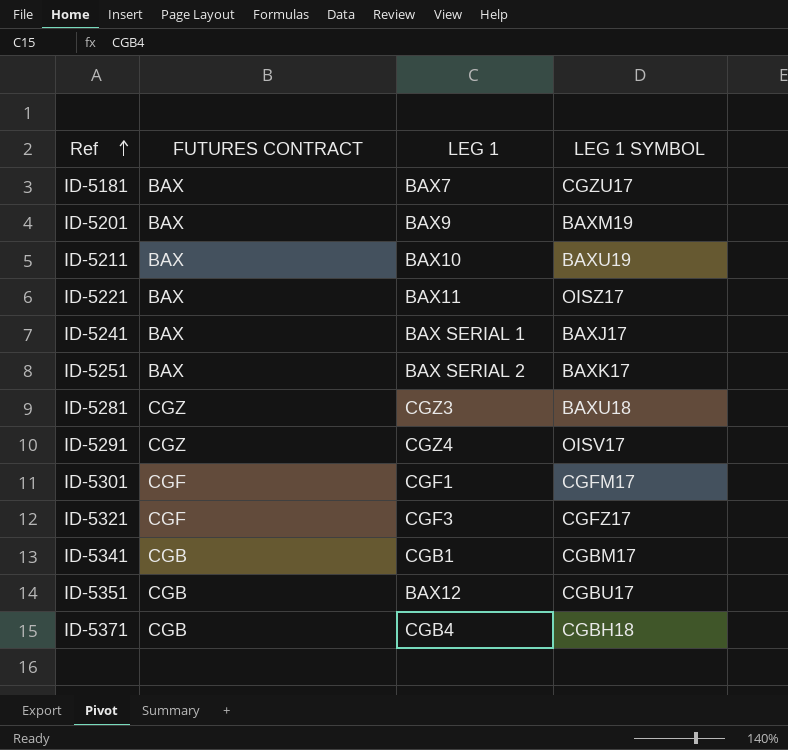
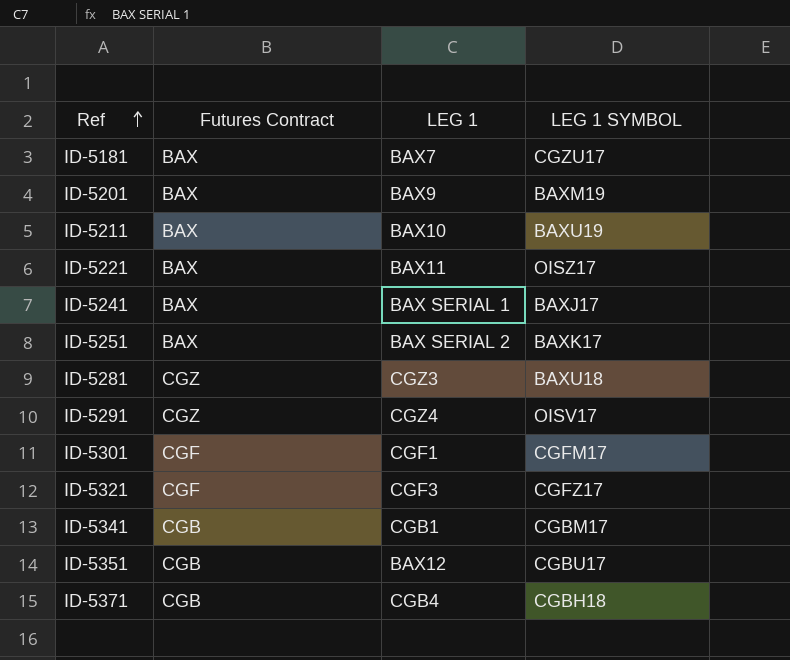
column name: FUTURES CONTRACT -> Futures Contract

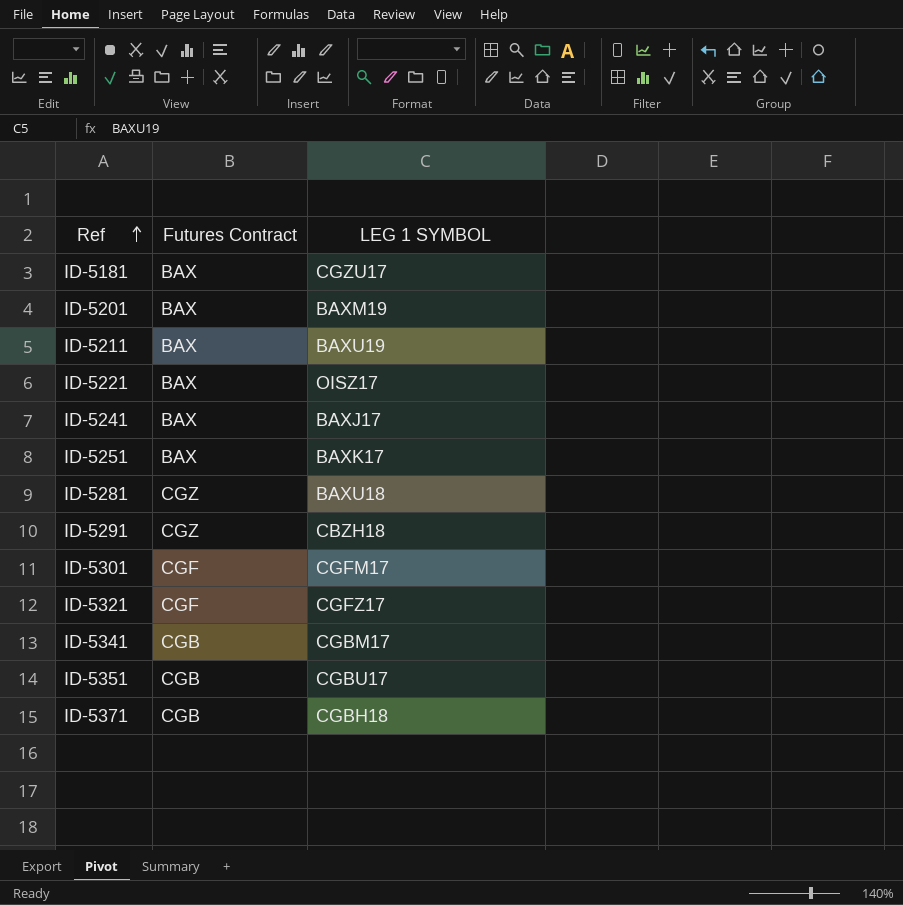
column LEG 1 | position: 3 -> none
ID-5291 | LEG 1 SYMBOL: OISV17 -> CBZH18

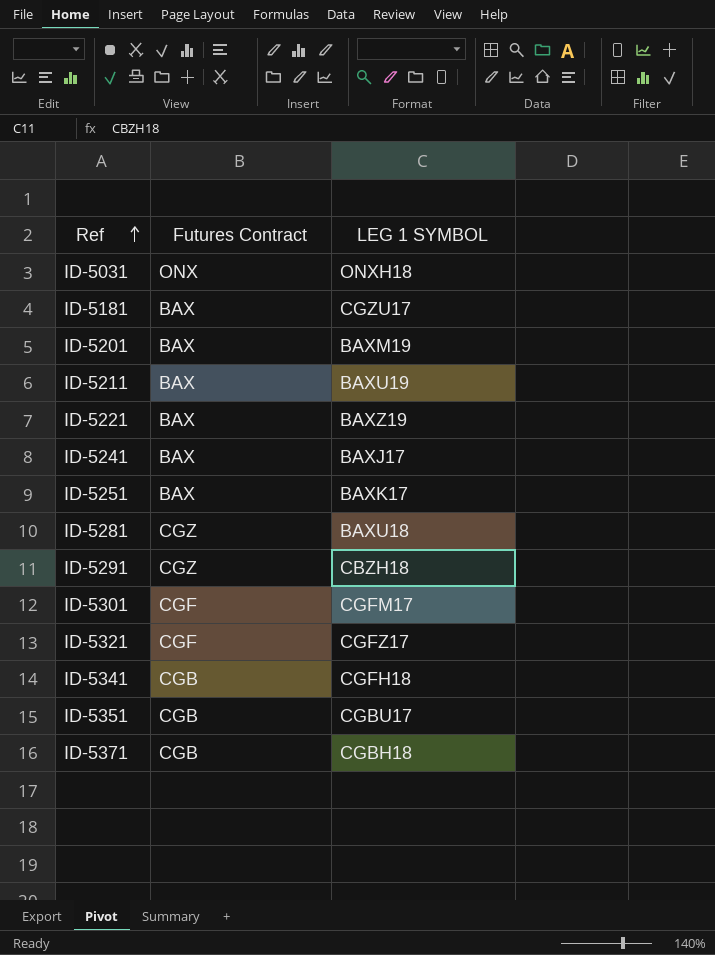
row ID-5031: none -> ONX | ONXH18
ID-5221 | LEG 1 SYMBOL: OISZ17 -> BAXZ19
ID-5341 | LEG 1 SYMBOL: CGBM17 -> CGFH18

